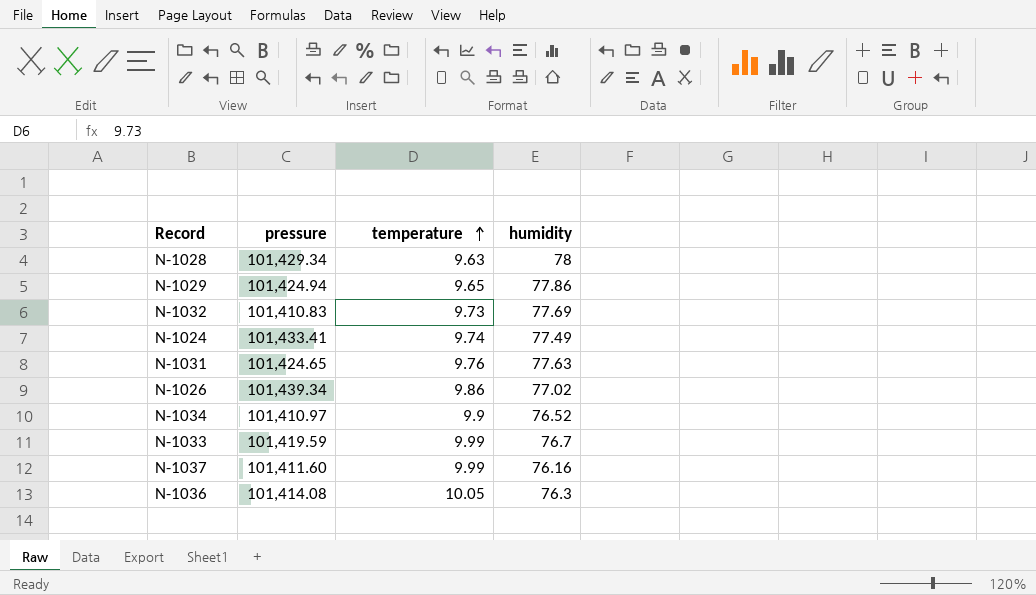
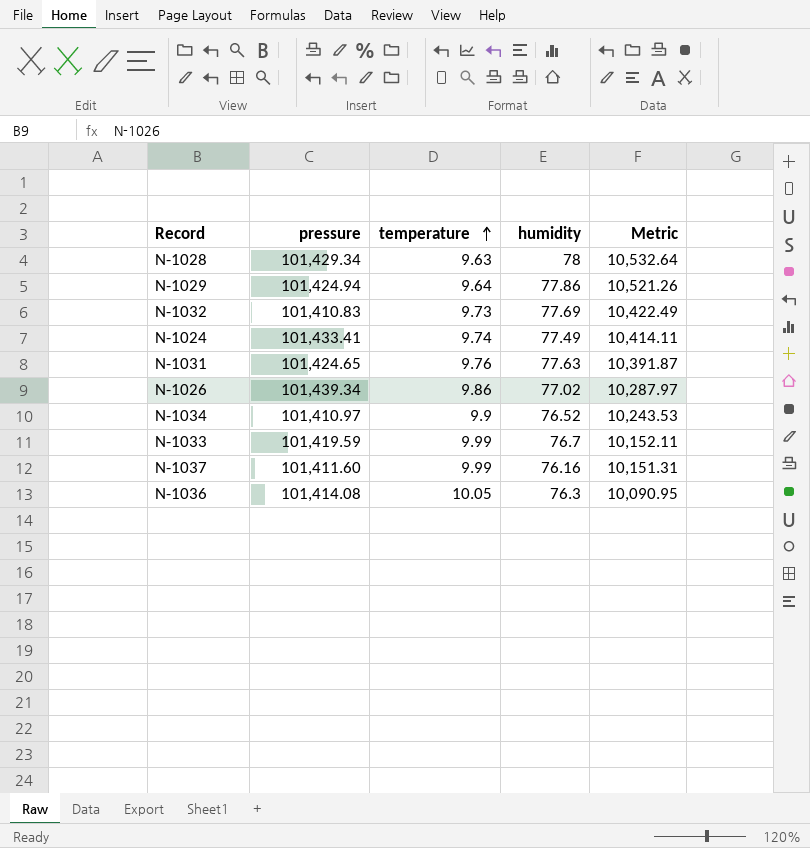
column Metric | formula: none -> [pressure] / [temperature]
N-1029 | temperature: 9.65 -> 9.64

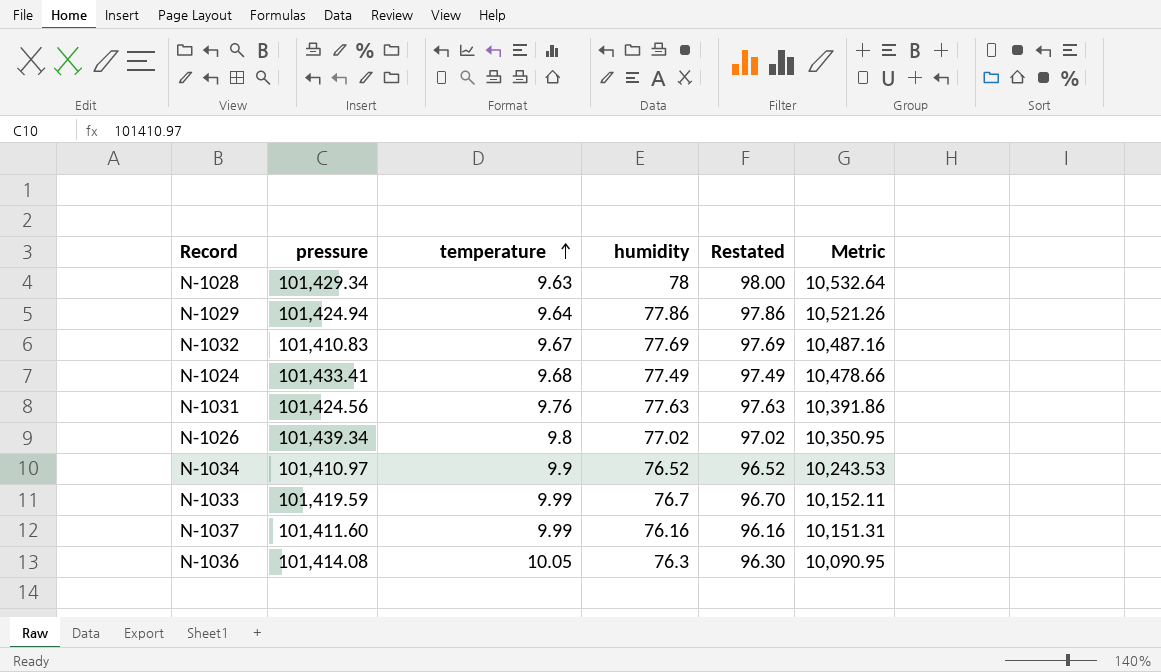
column Restated | formula: none -> [humidity] + 20
N-1032 | temperature: 9.73 -> 9.67
N-1032 | Metric: 10,422.49 -> 10,487.16
N-1024 | temperature: 9.74 -> 9.68
N-1024 | Metric: 10,414.11 -> 10,478.66
N-1031 | pressure: 101,424.65 -> 101,424.56
N-1031 | Metric: 10,391.87 -> 10,391.86
N-1026 | temperature: 9.86 -> 9.8
N-1026 | Metric: 10,287.97 -> 10,350.95

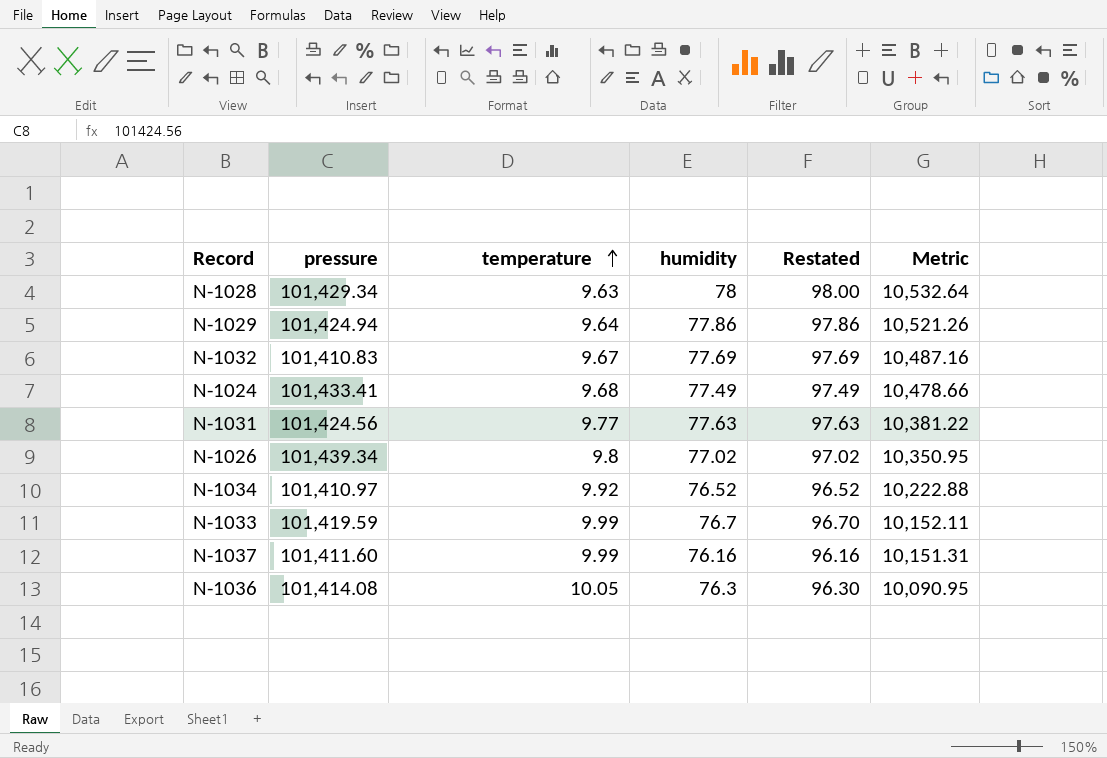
N-1031 | temperature: 9.76 -> 9.77
N-1031 | Metric: 10,391.86 -> 10,381.22
N-1034 | temperature: 9.9 -> 9.92
N-1034 | Metric: 10,243.53 -> 10,222.88

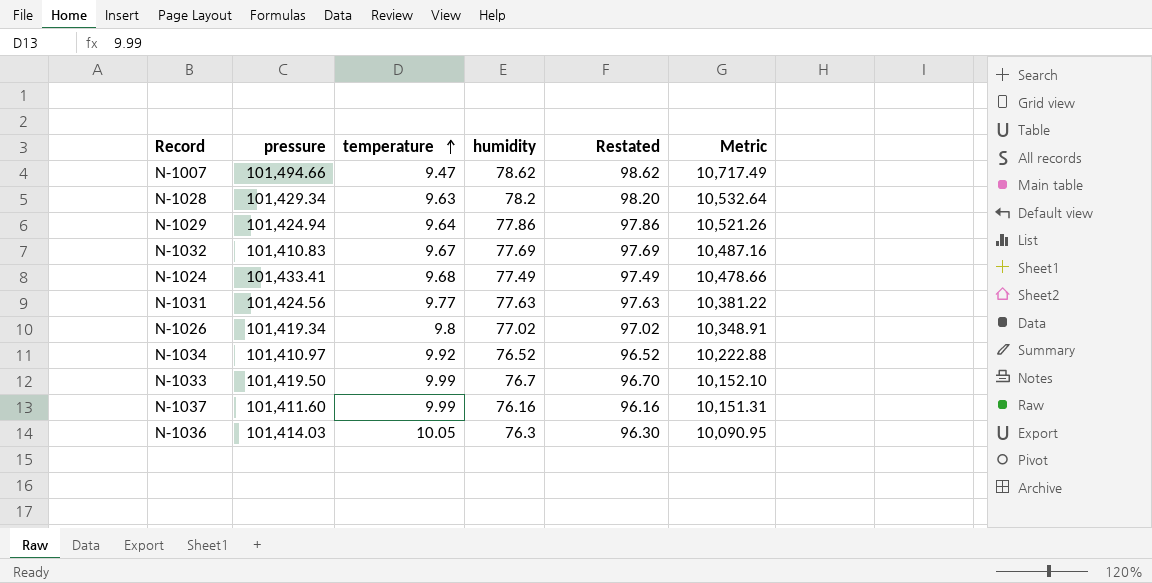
row N-1007: none -> 101,494.66 | 9.47 | 78.62 | 98.62 | 10,717.49
N-1028 | humidity: 78 -> 78.2
N-1028 | Restated: 98.00 -> 98.20
N-1026 | pressure: 101,439.34 -> 101,419.34
N-1026 | Metric: 10,350.95 -> 10,348.91
N-1033 | pressure: 101,419.59 -> 101,419.50
N-1033 | Metric: 10,152.11 -> 10,152.10
N-1036 | pressure: 101,414.08 -> 101,414.03

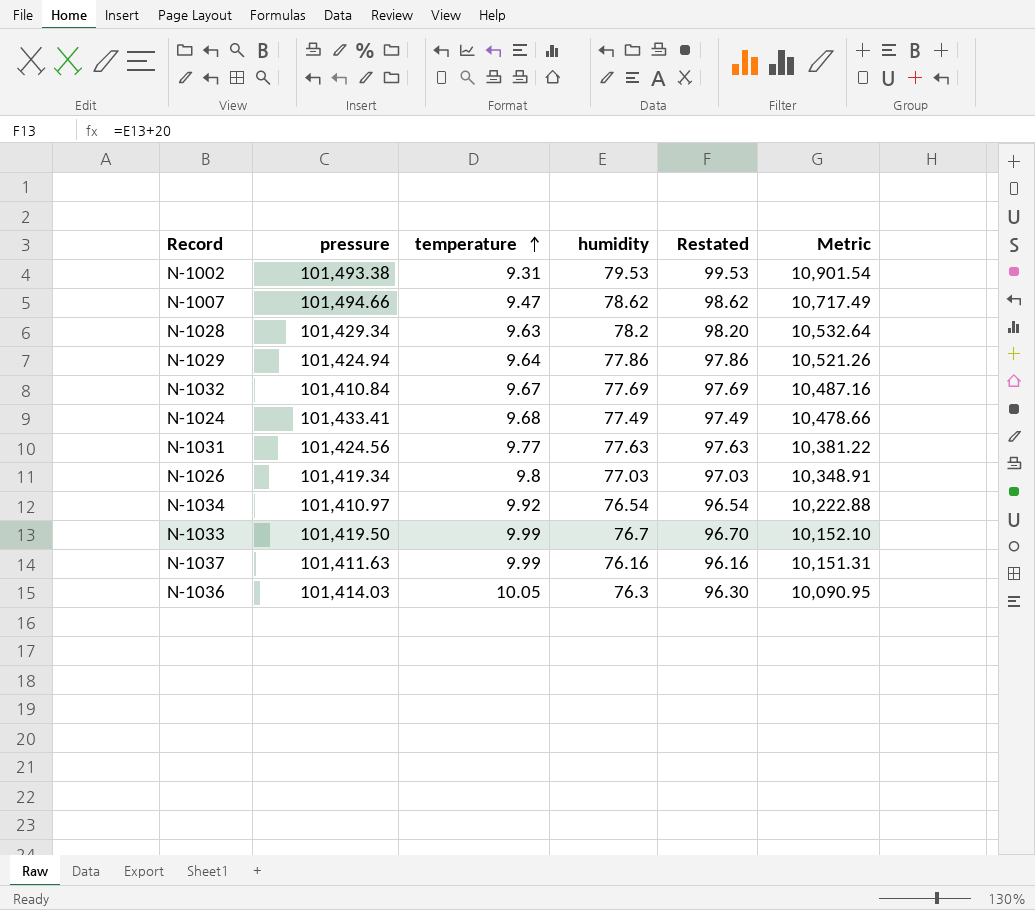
row N-1002: none -> 101,493.38 | 9.31 | 79.53 | 99.53 | 10,901.54
N-1032 | pressure: 101,410.83 -> 101,410.84
N-1026 | humidity: 77.02 -> 77.03
N-1026 | Restated: 97.02 -> 97.03
N-1034 | humidity: 76.52 -> 76.54
N-1034 | Restated: 96.52 -> 96.54
N-1037 | pressure: 101,411.60 -> 101,411.63

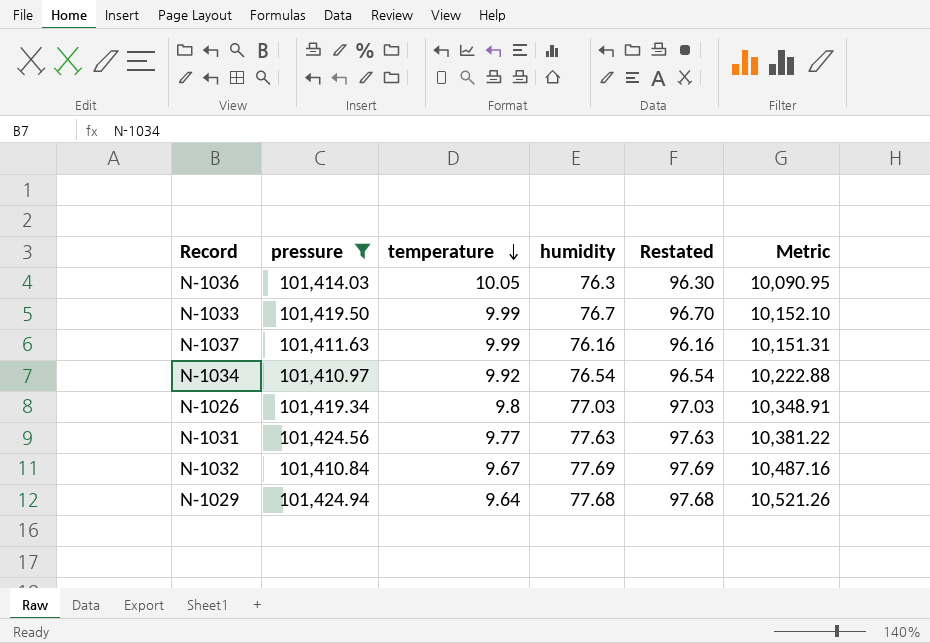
filter: none -> pressure <= 101,424.94
row order: temperature ascending -> temperature descending
N-1029 | humidity: 77.86 -> 77.68
N-1029 | Restated: 97.86 -> 97.68

